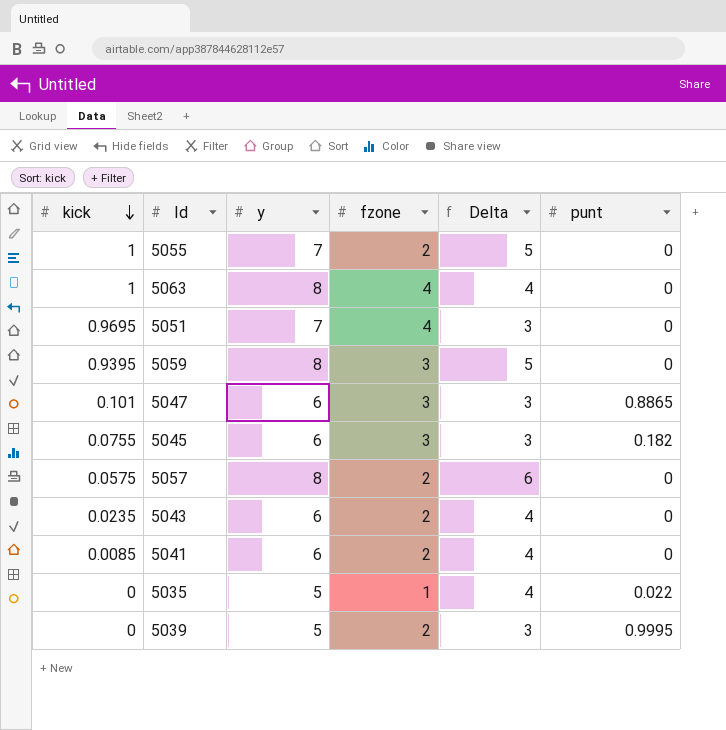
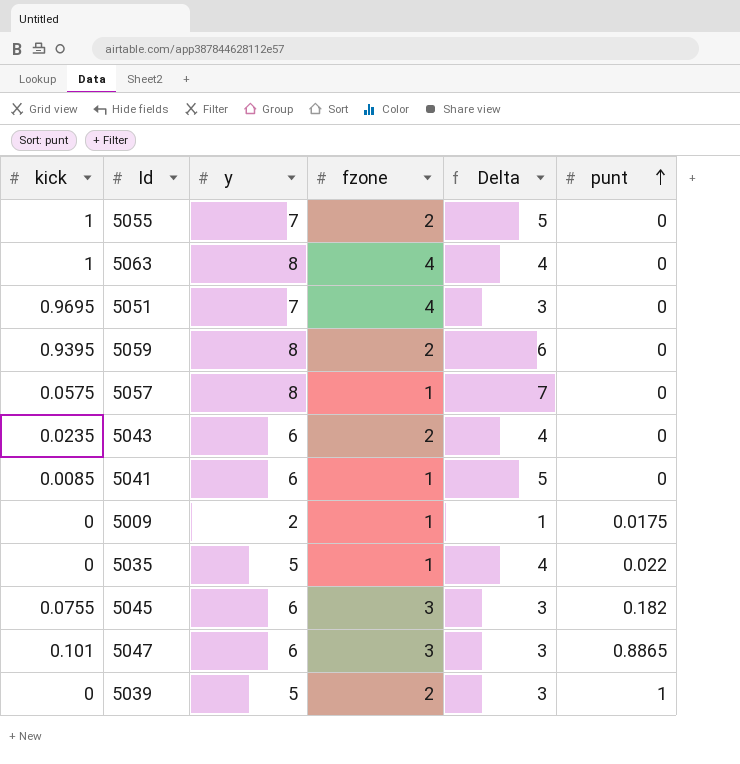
row order: kick descending -> punt ascending
5059 | fzone: 3 -> 2
5059 | Delta: 5 -> 6
5057 | fzone: 2 -> 1
5057 | Delta: 6 -> 7
5041 | fzone: 2 -> 1
5041 | Delta: 4 -> 5
row 5009: none -> 0 | 2 | 1 | 1 | 0.0175
5039 | punt: 0.9995 -> 1

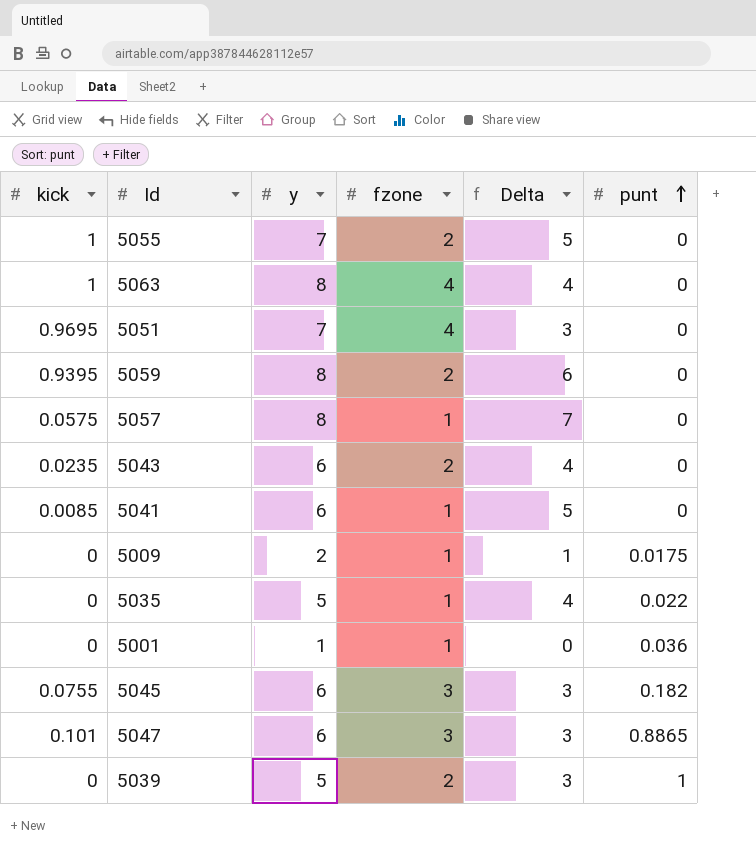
row 5001: none -> 0 | 1 | 1 | 0 | 0.036

